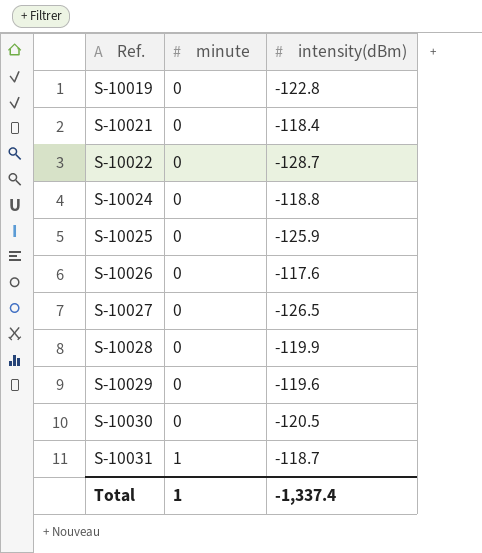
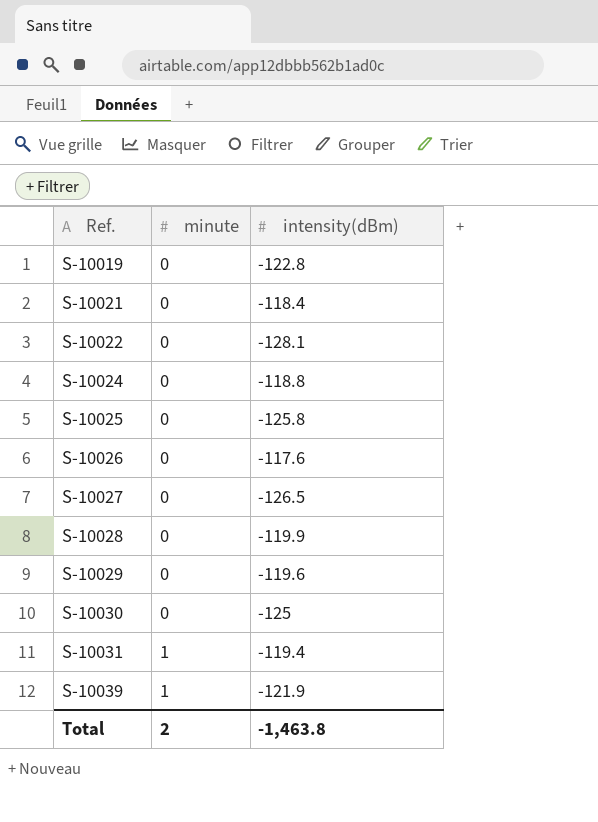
S-10022 | intensity(dBm): -128.7 -> -128.1
S-10025 | intensity(dBm): -125.9 -> -125.8
S-10030 | intensity(dBm): -120.5 -> -125
S-10031 | intensity(dBm): -118.7 -> -119.4
row S-10039: none -> 1 | -121.9
Total | minute: 1 -> 2
Total | intensity(dBm): -1,337.4 -> -1,463.8

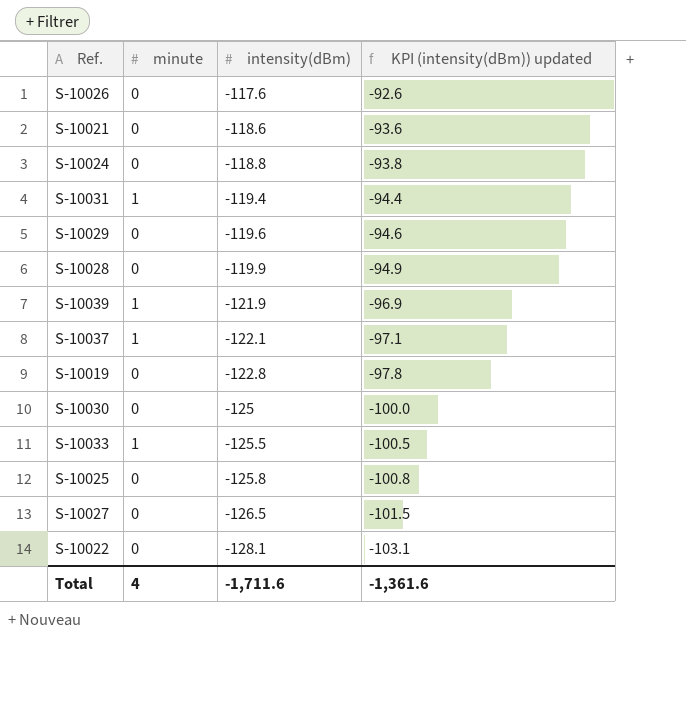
row order: Ref. ascending -> intensity(dBm) descending
column KPI (intensity(dBm)) updated | formula: none -> [intensity(dBm)] + 25
S-10021 | intensity(dBm): -118.4 -> -118.6
row S-10037: none -> 1 | -122.1 | -97.1
row S-10033: none -> 1 | -125.5 | -100.5
Total | minute: 2 -> 4
Total | intensity(dBm): -1,463.8 -> -1,711.6

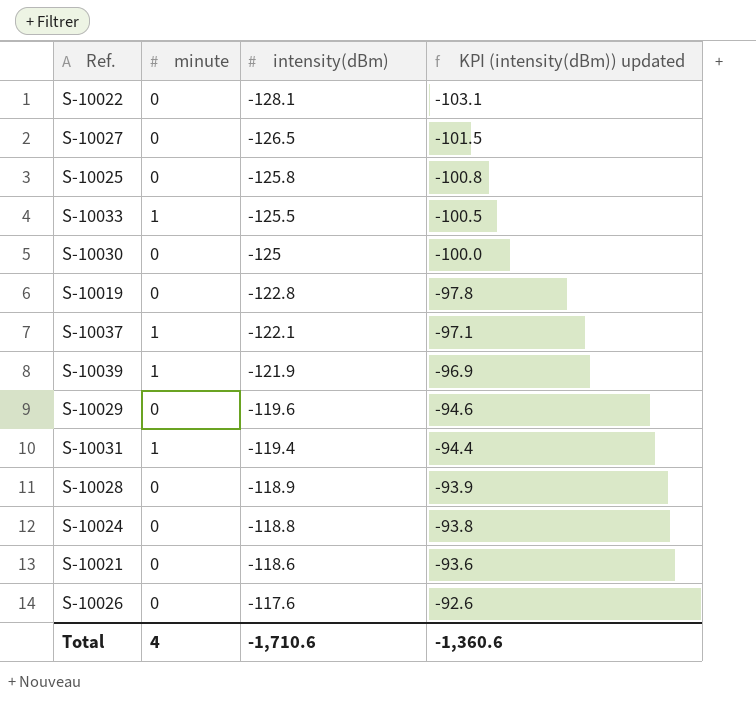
row order: intensity(dBm) descending -> intensity(dBm) ascending
S-10028 | intensity(dBm): -119.9 -> -118.9
S-10028 | KPI (intensity(dBm)) updated: -94.9 -> -93.9
Total | intensity(dBm): -1,711.6 -> -1,710.6
Total | KPI (intensity(dBm)) updated: -1,361.6 -> -1,360.6

